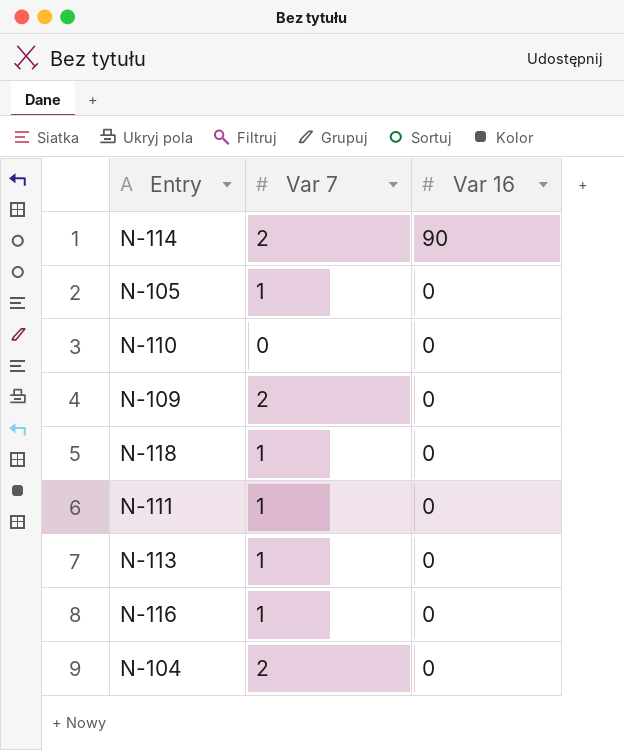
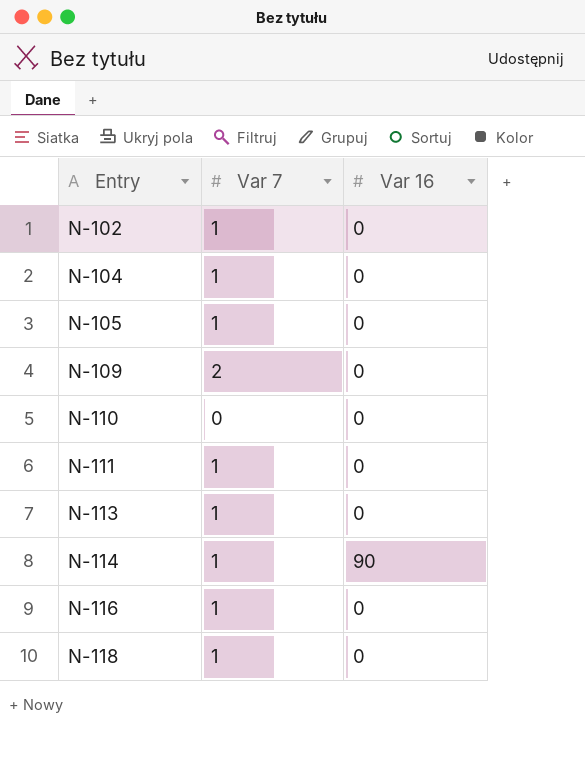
row order: Var 16 descending -> Entry ascending
row N-102: none -> 1 | 0
N-104 | Var 7: 2 -> 1
N-114 | Var 7: 2 -> 1

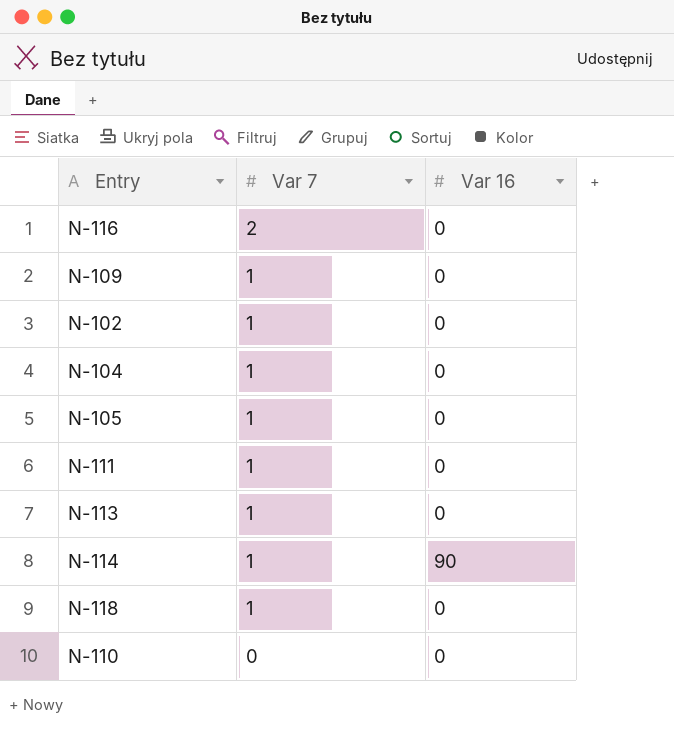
row order: Entry ascending -> Var 7 descending
N-116 | Var 7: 1 -> 2
N-109 | Var 7: 2 -> 1

